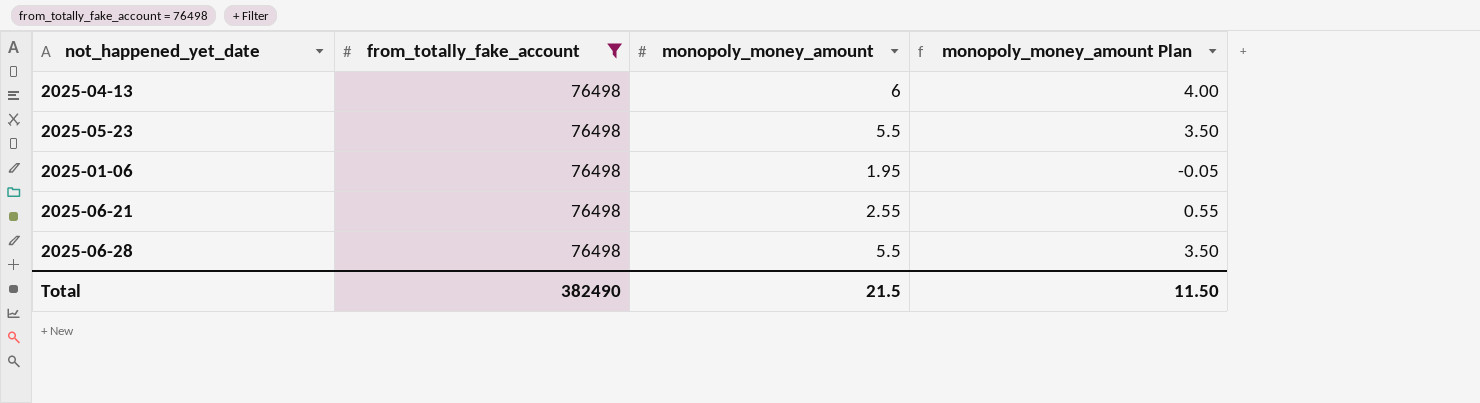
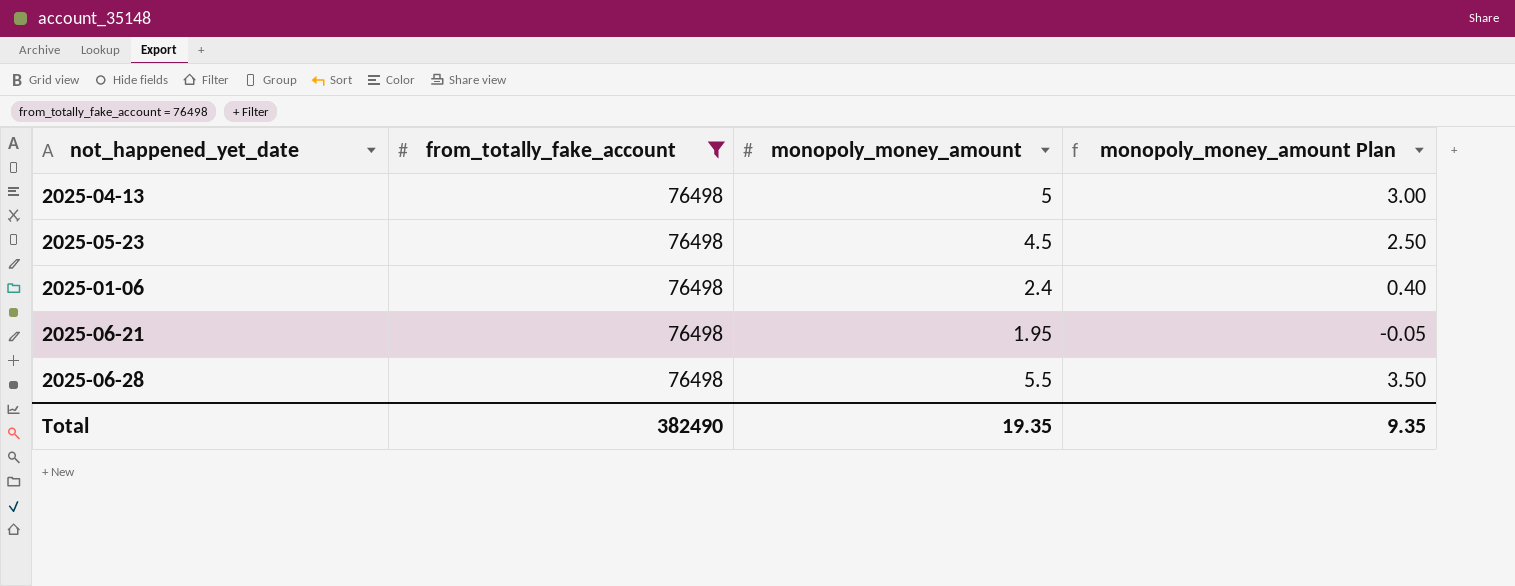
2025-04-13 | monopoly_money_amount: 6 -> 5
2025-04-13 | monopoly_money_amount Plan: 4.00 -> 3.00
2025-05-23 | monopoly_money_amount: 5.5 -> 4.5
2025-05-23 | monopoly_money_amount Plan: 3.50 -> 2.50
2025-01-06 | monopoly_money_amount: 1.95 -> 2.4
2025-01-06 | monopoly_money_amount Plan: -0.05 -> 0.40
2025-06-21 | monopoly_money_amount: 2.55 -> 1.95
2025-06-21 | monopoly_money_amount Plan: 0.55 -> -0.05
Total | monopoly_money_amount: 21.5 -> 19.35
Total | monopoly_money_amount Plan: 11.50 -> 9.35

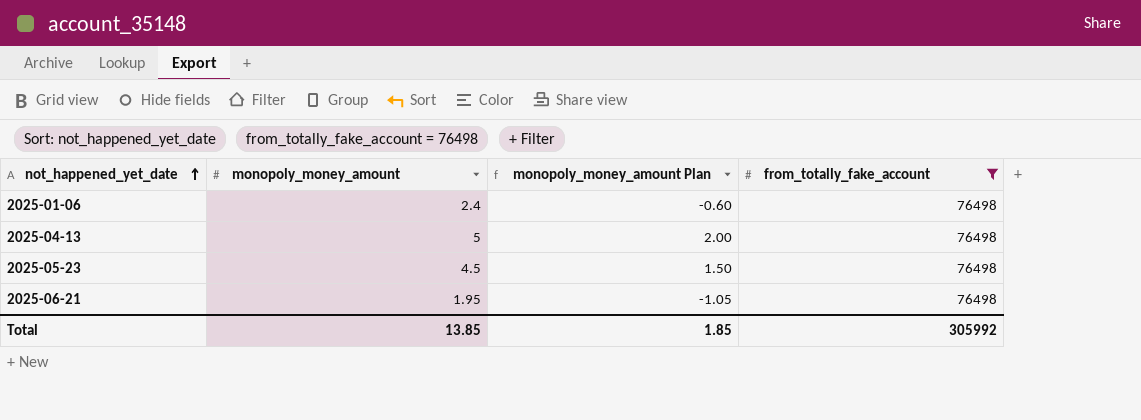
row order: none -> not_happened_yet_date ascending
column monopoly_money_amount Plan | formula: [monopoly_money_amount] - 2 -> [monopoly_money_amount] - 3
column from_totally_fake_account | position: 2 -> 4
row 2025-06-28: 76498 | 5.5 | 3.50 -> none
Total | monopoly_money_amount: 19.35 -> 13.85
Total | monopoly_money_amount Plan: 9.35 -> 1.85
Total | from_totally_fake_account: 382490 -> 305992

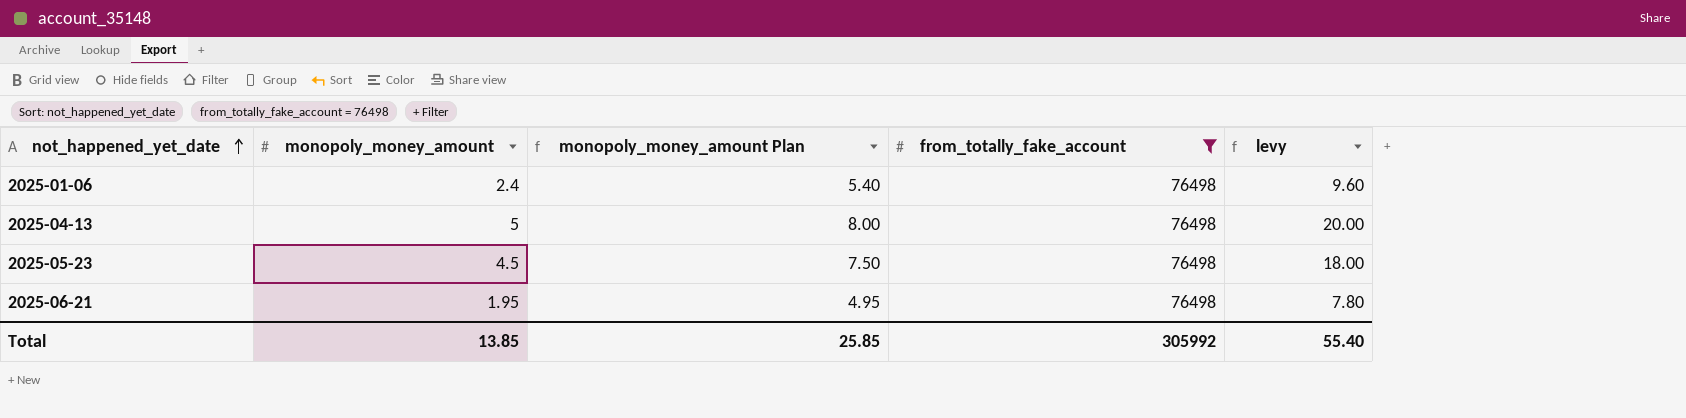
column monopoly_money_amount Plan | formula: [monopoly_money_amount] - 3 -> [monopoly_money_amount] + 3
column levy | formula: none -> [monopoly_money_amount] * 4
Total | monopoly_money_amount Plan: 1.85 -> 25.85

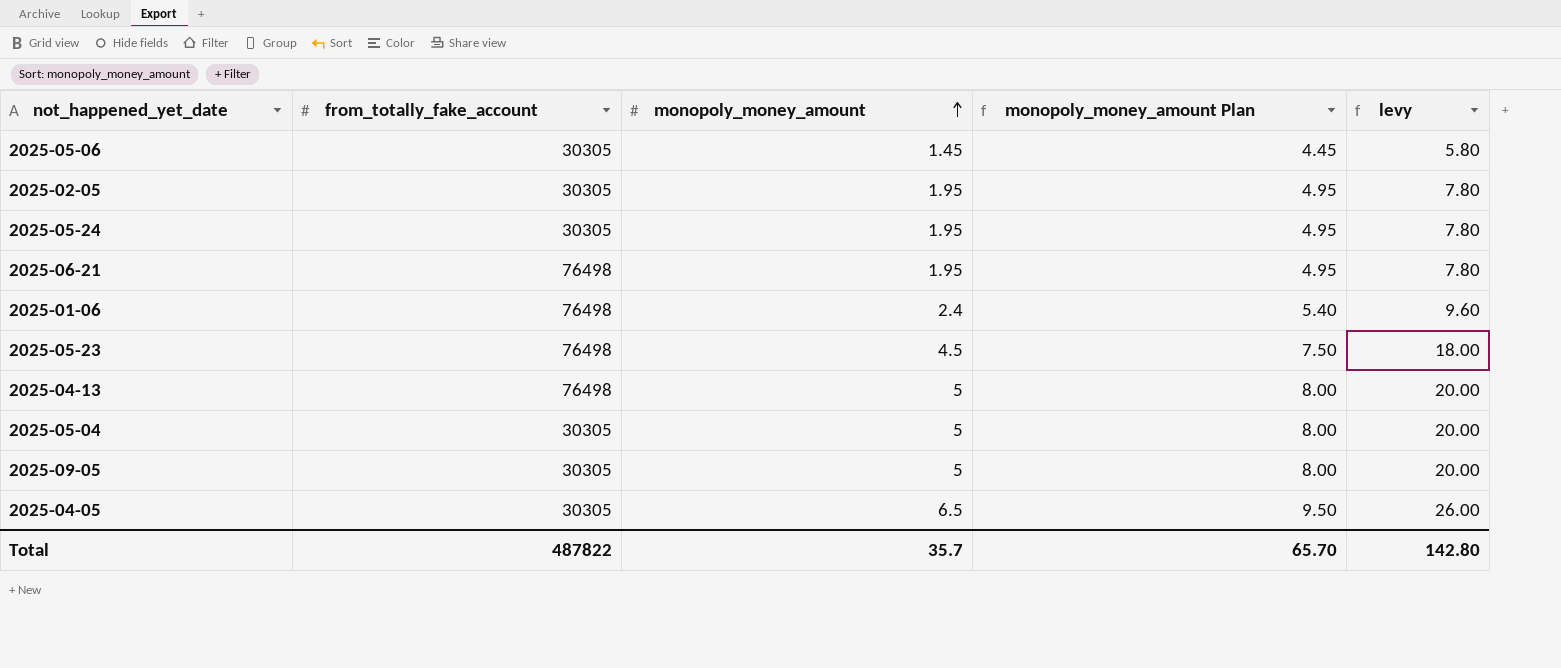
filter: from_totally_fake_account = 76498 -> none
row order: not_happened_yet_date ascending -> monopoly_money_amount ascending
column from_totally_fake_account | position: 4 -> 2
Total | from_totally_fake_account: 305992 -> 487822
Total | monopoly_money_amount: 13.85 -> 35.7
Total | monopoly_money_amount Plan: 25.85 -> 65.70
Total | levy: 55.40 -> 142.80

